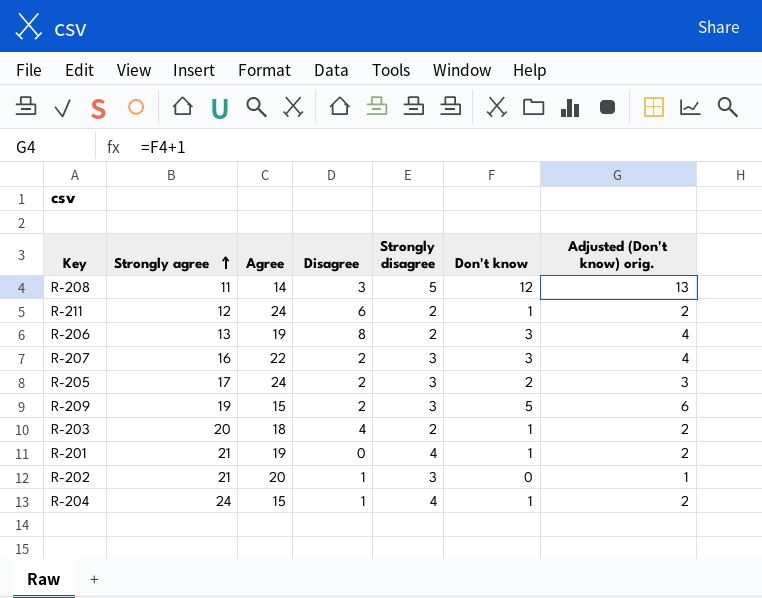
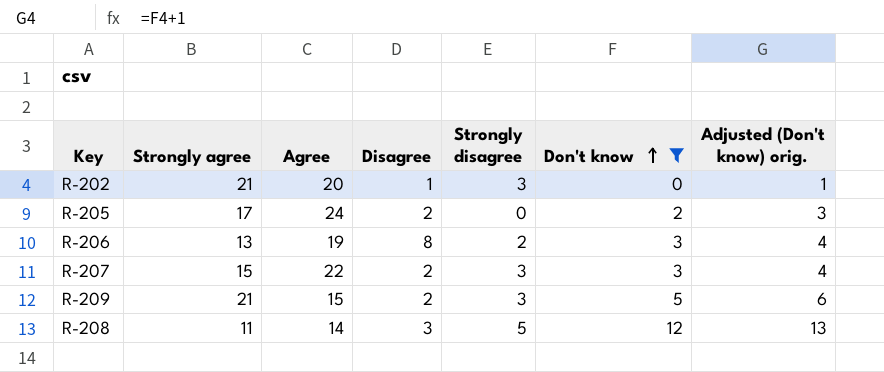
filter: none -> Don't know != 1
row order: Strongly agree ascending -> Don't know ascending
R-205 | Strongly disagree: 3 -> 0
R-207 | Strongly agree: 16 -> 15
R-209 | Strongly agree: 19 -> 21

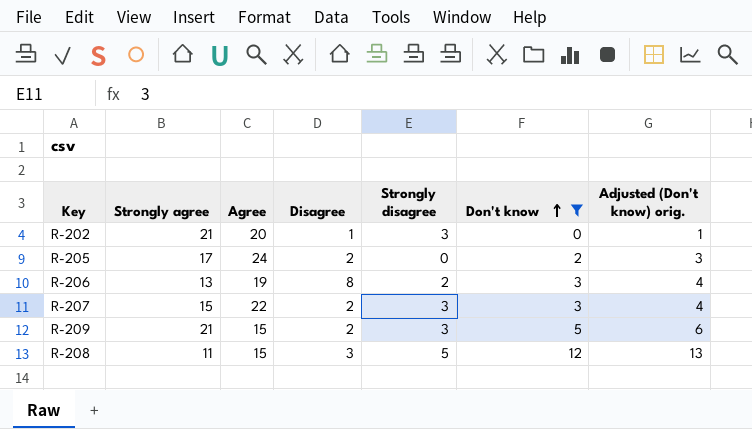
R-208 | Agree: 14 -> 15

